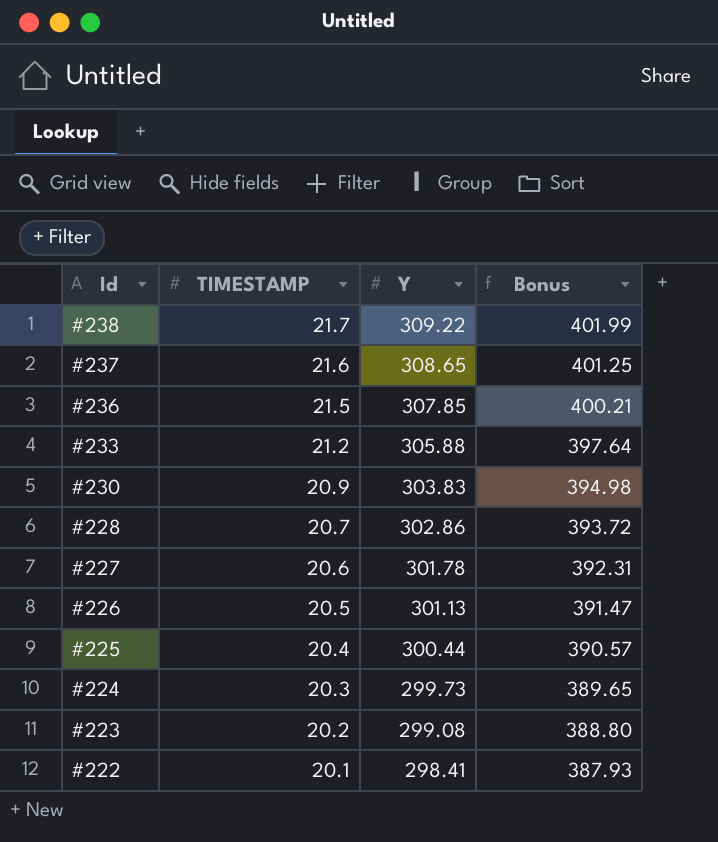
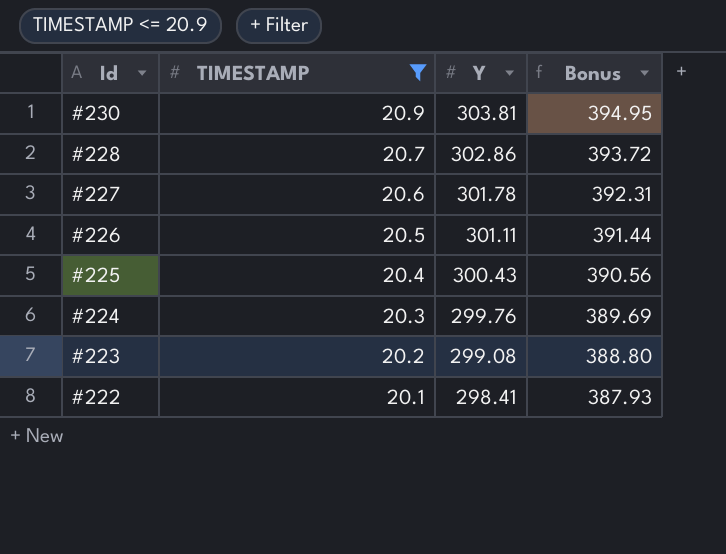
filter: none -> TIMESTAMP <= 20.9
#230 | Y: 303.83 -> 303.81
#230 | Bonus: 394.98 -> 394.95
#226 | Y: 301.13 -> 301.11
#226 | Bonus: 391.47 -> 391.44
#225 | Y: 300.44 -> 300.43
#225 | Bonus: 390.57 -> 390.56
#224 | Y: 299.73 -> 299.76
#224 | Bonus: 389.65 -> 389.69

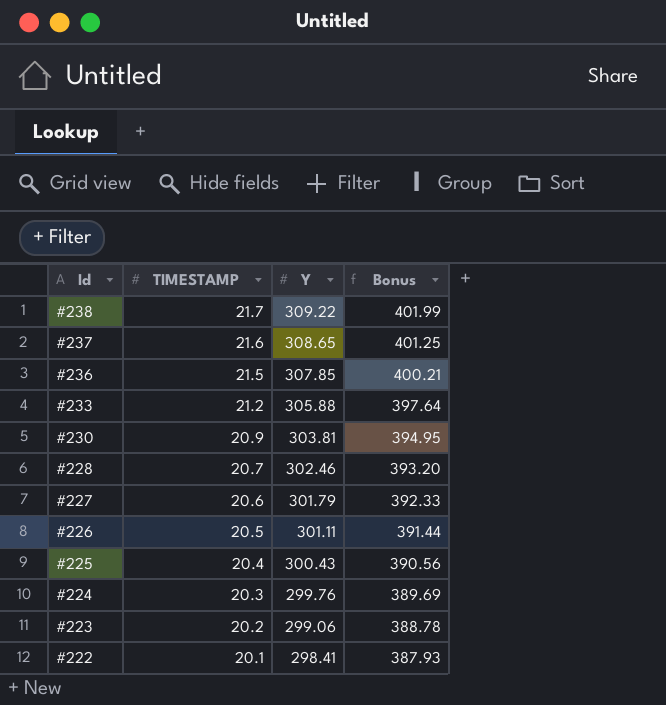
filter: TIMESTAMP <= 20.9 -> none
#228 | Y: 302.86 -> 302.46
#228 | Bonus: 393.72 -> 393.20
#227 | Y: 301.78 -> 301.79
#227 | Bonus: 392.31 -> 392.33
#223 | Y: 299.08 -> 299.06
#223 | Bonus: 388.80 -> 388.78

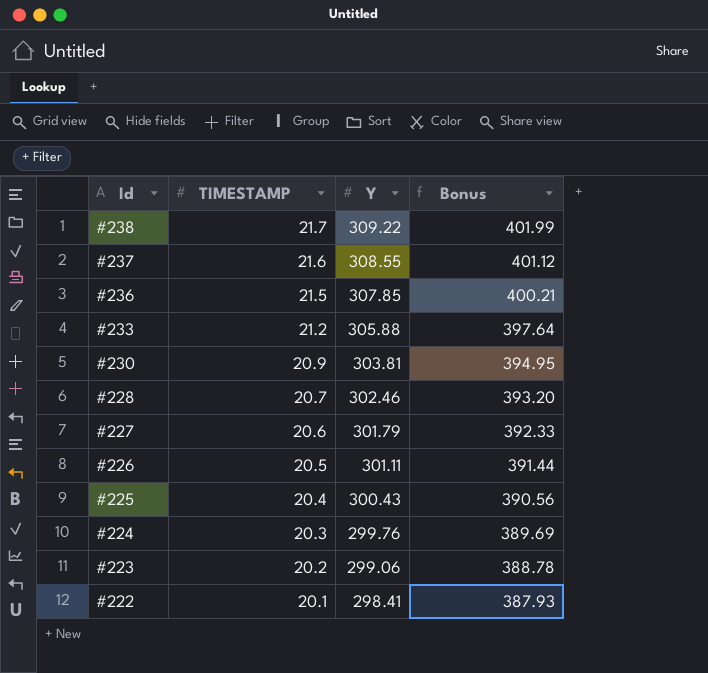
#237 | Y: 308.65 -> 308.55
#237 | Bonus: 401.25 -> 401.12

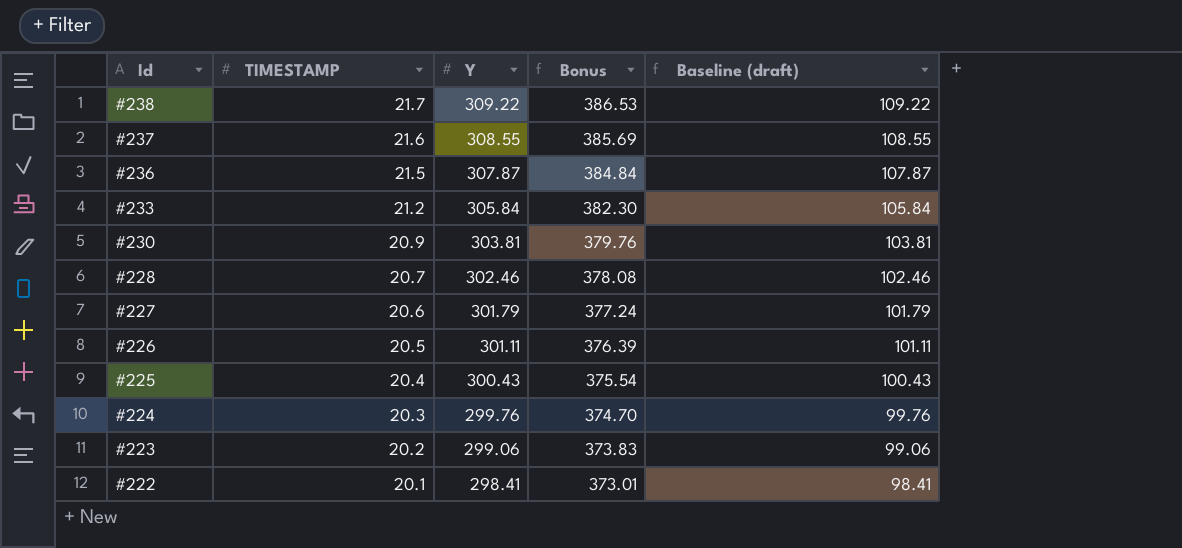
column Bonus | formula: [Y] * 1.3 -> [Y] * 1.25
column Baseline (draft) | formula: none -> [Y] - 200
#236 | Y: 307.85 -> 307.87
#233 | Y: 305.88 -> 305.84

